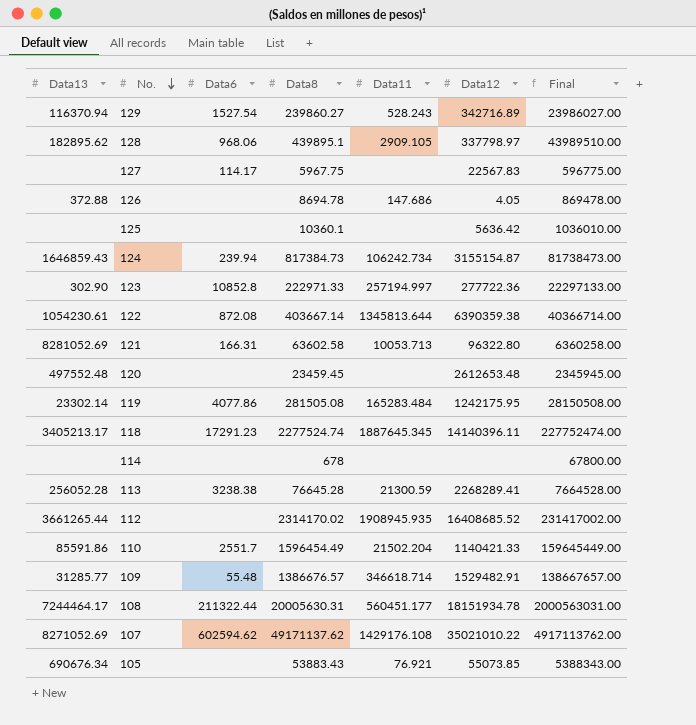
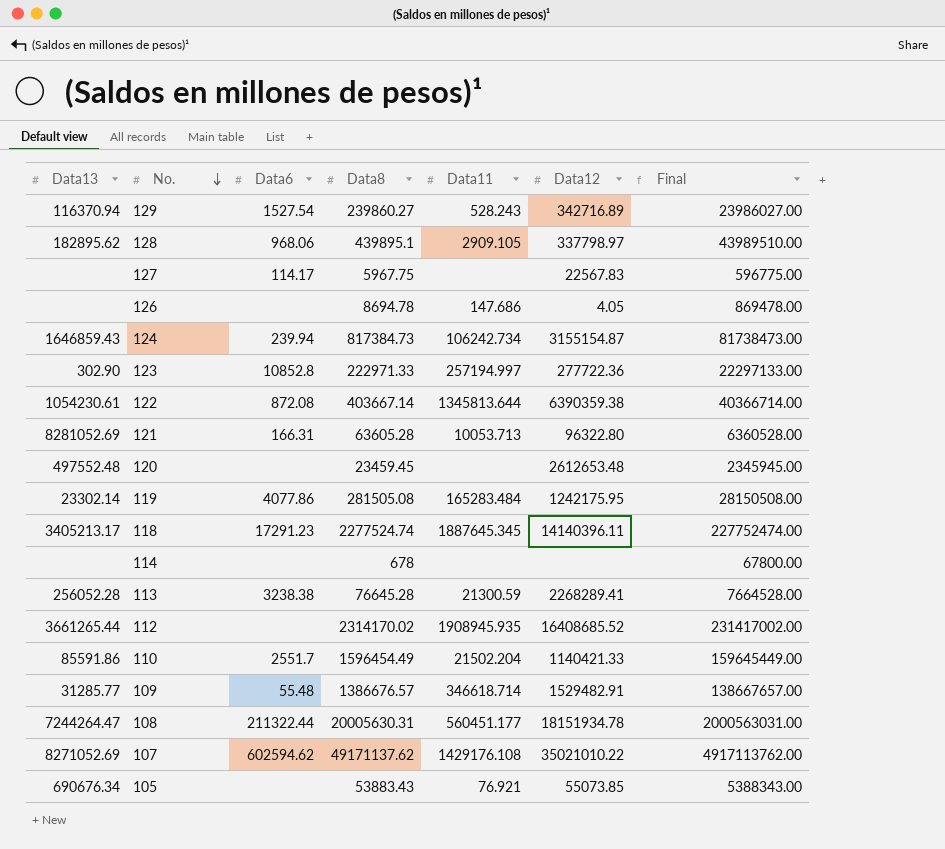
row 125: none | none | 10360.1 | none | 5636.42 | 1036010.00 -> none
126 | Data13: 372.88 -> none
121 | Data8: 63602.58 -> 63605.28
121 | Final: 6360258.00 -> 6360528.00
108 | Data13: 7244464.17 -> 7244264.47

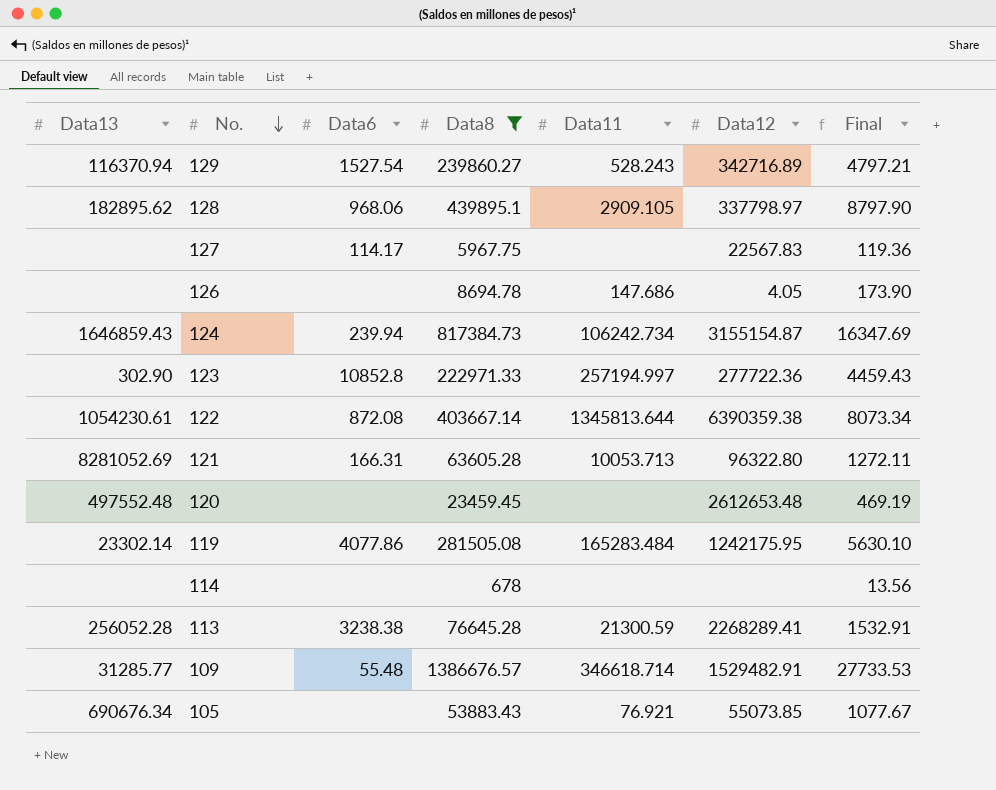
filter: none -> Data8 <= 1386676.57
column Final | formula: [Data8] * 100 -> [Data8] * 0.02

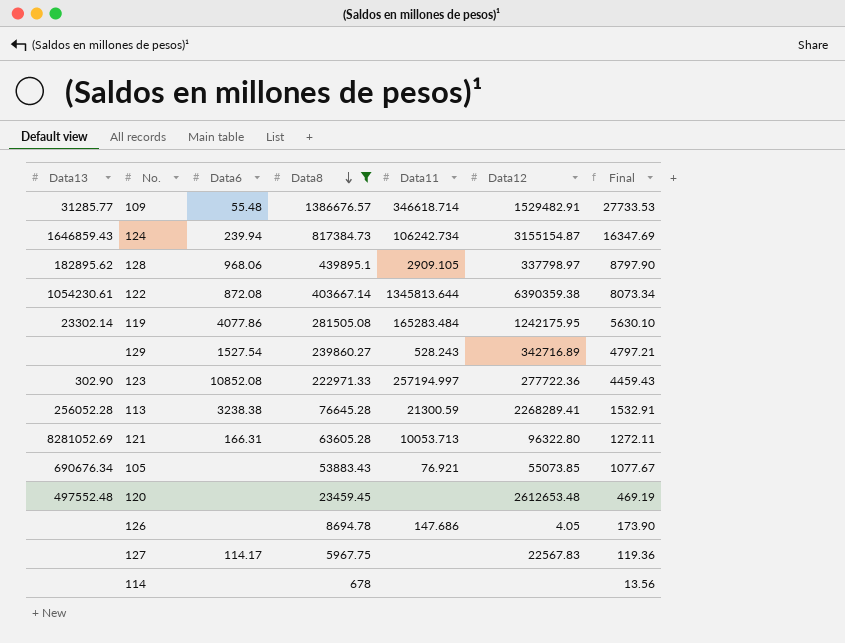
row order: No. descending -> Data8 descending
129 | Data13: 116370.94 -> none
123 | Data6: 10852.8 -> 10852.08

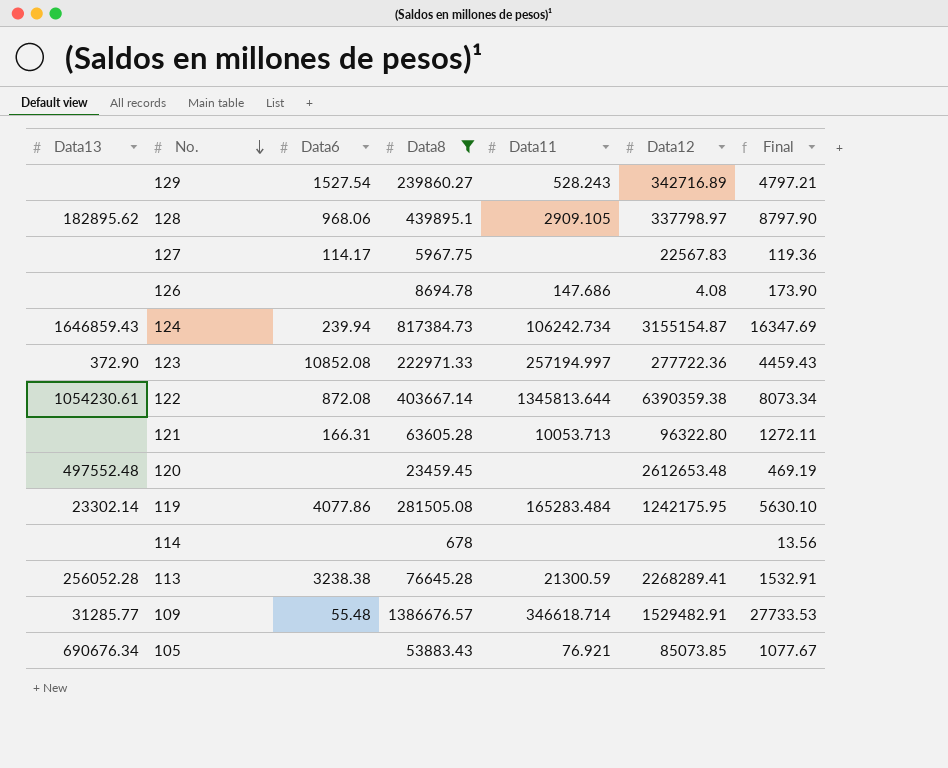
row order: Data8 descending -> No. descending
126 | Data12: 4.05 -> 4.08
123 | Data13: 302.90 -> 372.90
121 | Data13: 8281052.69 -> none
105 | Data12: 55073.85 -> 85073.85

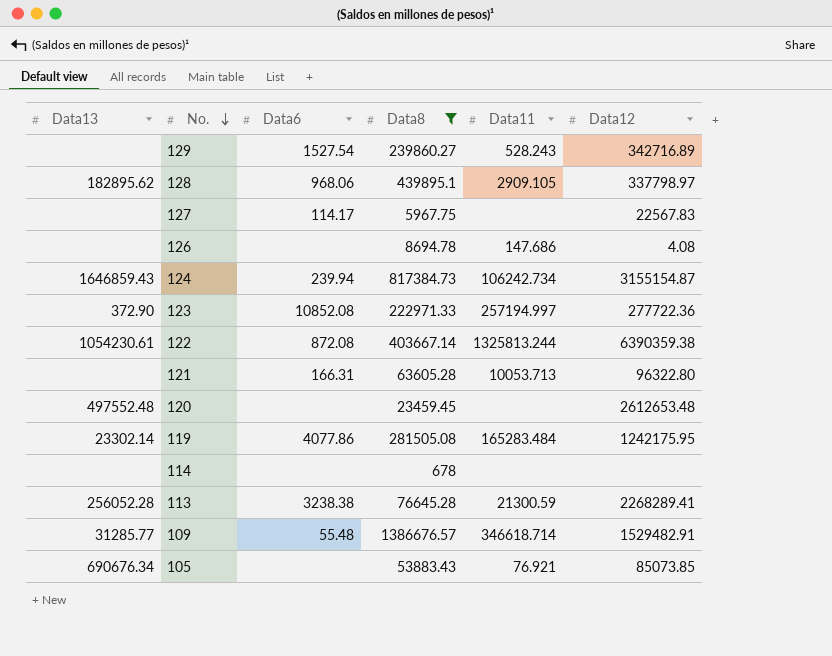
column Final | formula: [Data8] * 0.02 -> none
122 | Data11: 1345813.644 -> 1325813.244

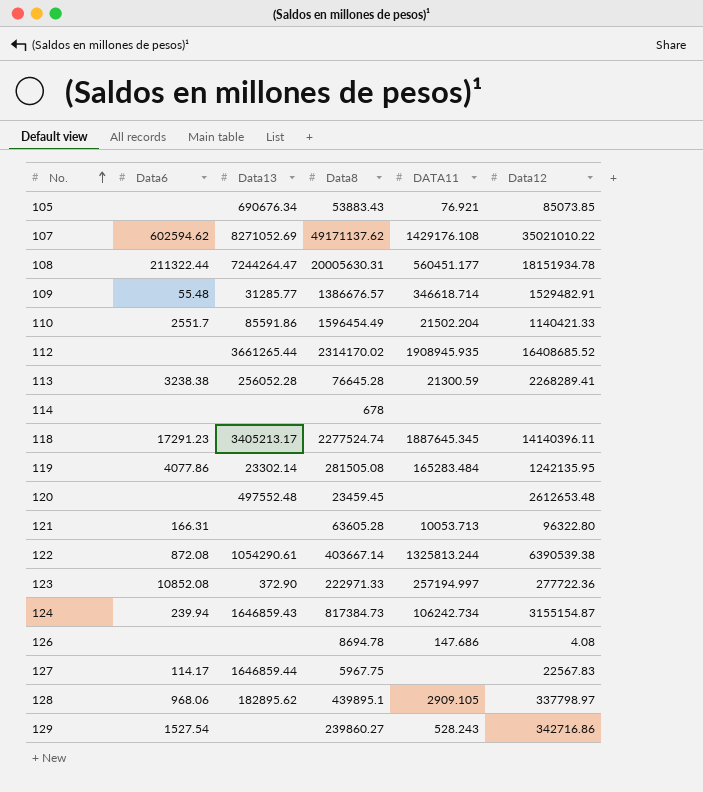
filter: Data8 <= 1386676.57 -> none
row order: No. descending -> No. ascending
column Data13 | position: 1 -> 3
column name: Data11 -> DATA11
119 | Data12: 1242175.95 -> 1242135.95
122 | Data13: 1054230.61 -> 1054290.61
122 | Data12: 6390359.38 -> 6390539.38
127 | Data13: none -> 1646859.44
129 | Data12: 342716.89 -> 342716.86

